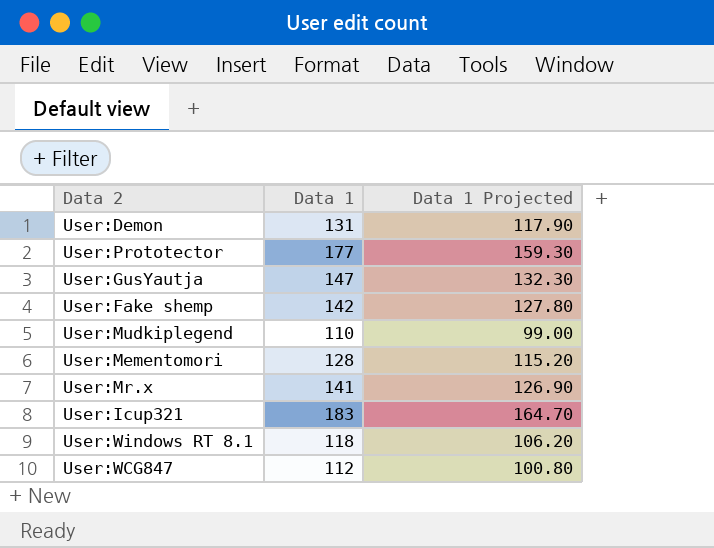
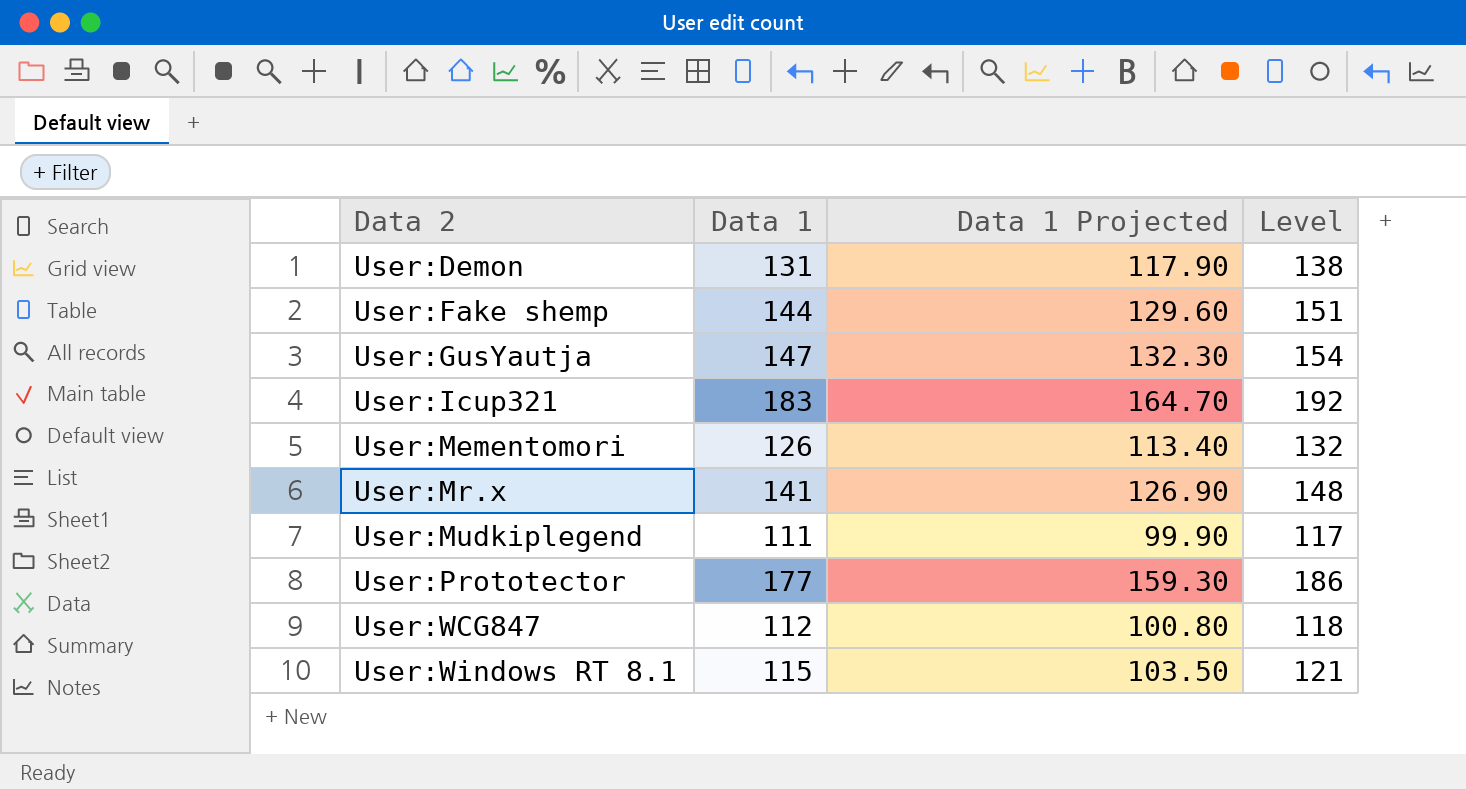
row order: none -> Data 2 ascending
column Level | formula: none -> [Data 1] * 1.05
User:Fake shemp | Data 1: 142 -> 144
User:Fake shemp | Data 1 Projected: 127.80 -> 129.60
User:Mementomori | Data 1: 128 -> 126
User:Mementomori | Data 1 Projected: 115.20 -> 113.40
User:Mudkiplegend | Data 1: 110 -> 111
User:Mudkiplegend | Data 1 Projected: 99.00 -> 99.90
User:Windows RT 8.1 | Data 1: 118 -> 115
User:Windows RT 8.1 | Data 1 Projected: 106.20 -> 103.50

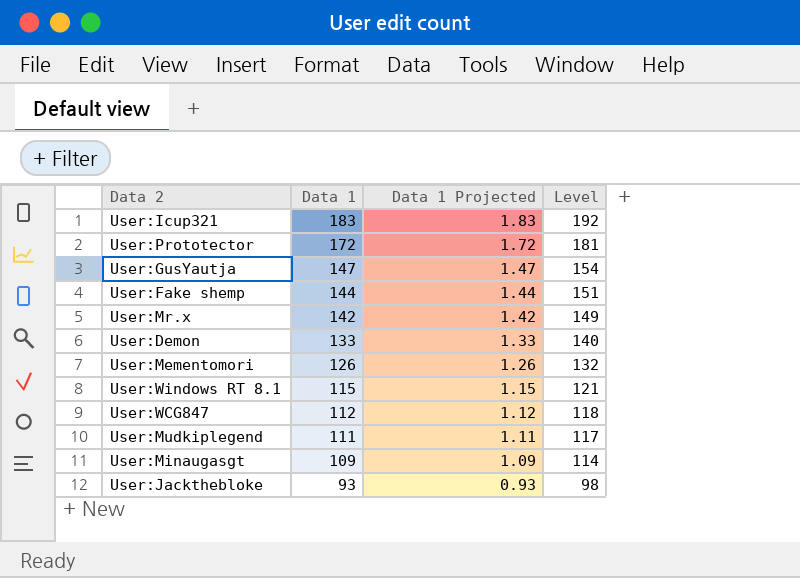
row order: Data 2 ascending -> Data 1 descending
column Data 1 Projected | formula: [Data 1] * 0.9 -> [Data 1] * 0.01
User:Prototector | Data 1: 177 -> 172
User:Prototector | Level: 186 -> 181
User:Mr.x | Data 1: 141 -> 142
User:Mr.x | Level: 148 -> 149
User:Demon | Data 1: 131 -> 133
User:Demon | Level: 138 -> 140
row User:Minaugasgt: none -> 109 | 1.09 | 114
row User:Jackthebloke: none -> 93 | 0.93 | 98

